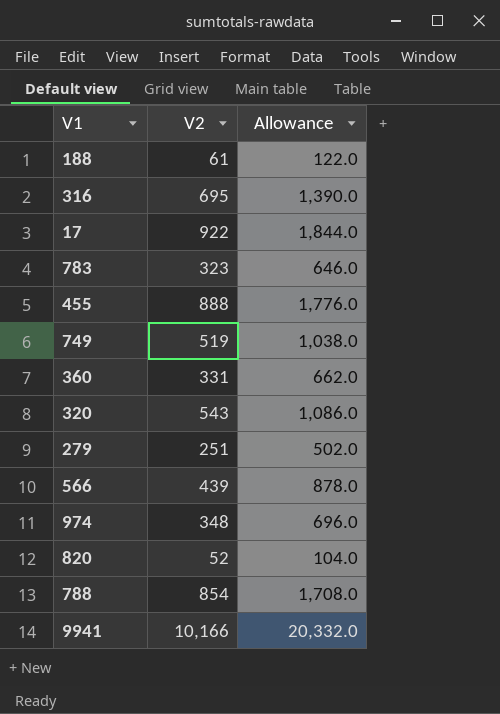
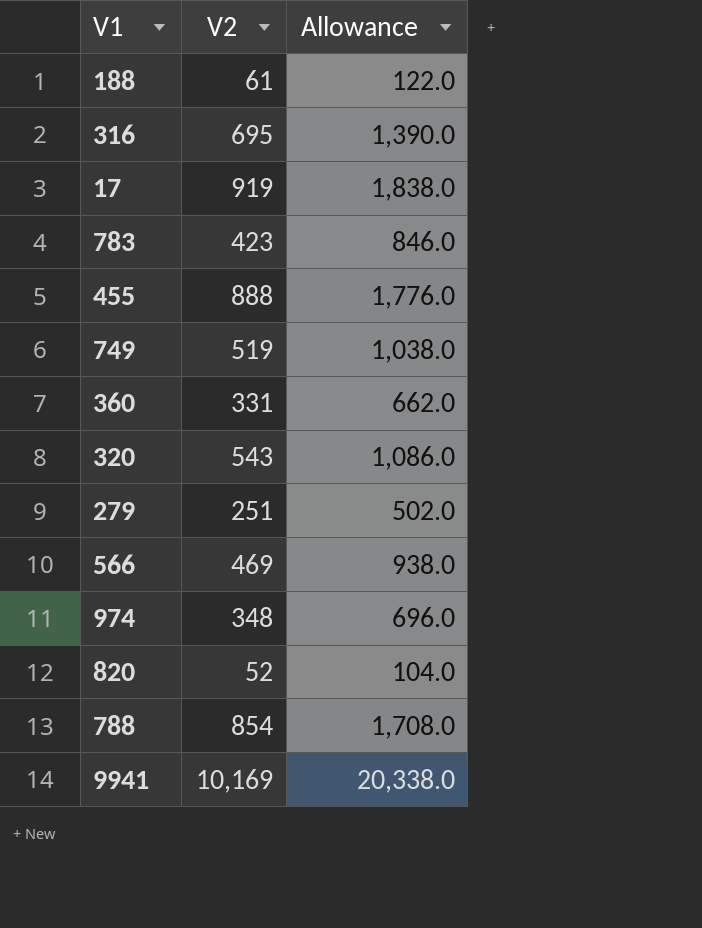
17 | V2: 922 -> 919
17 | Allowance: 1,844.0 -> 1,838.0
783 | V2: 323 -> 423
783 | Allowance: 646.0 -> 846.0
566 | V2: 439 -> 469
566 | Allowance: 878.0 -> 938.0
9941 | V2: 10,166 -> 10,169
9941 | Allowance: 20,332.0 -> 20,338.0

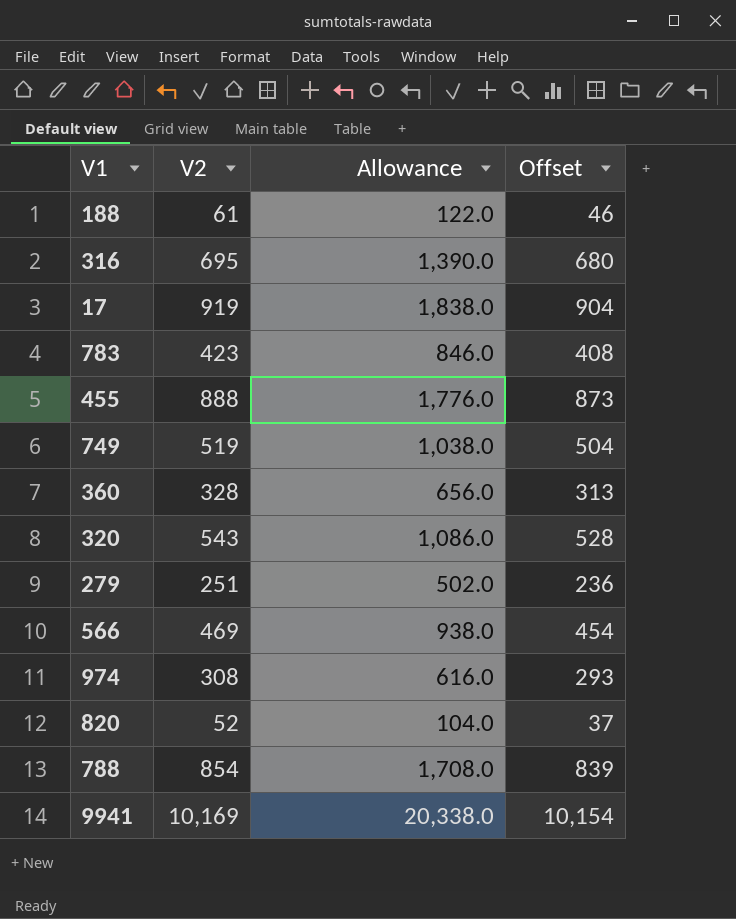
column Offset | formula: none -> [V2] - 15
360 | V2: 331 -> 328
360 | Allowance: 662.0 -> 656.0
974 | V2: 348 -> 308
974 | Allowance: 696.0 -> 616.0

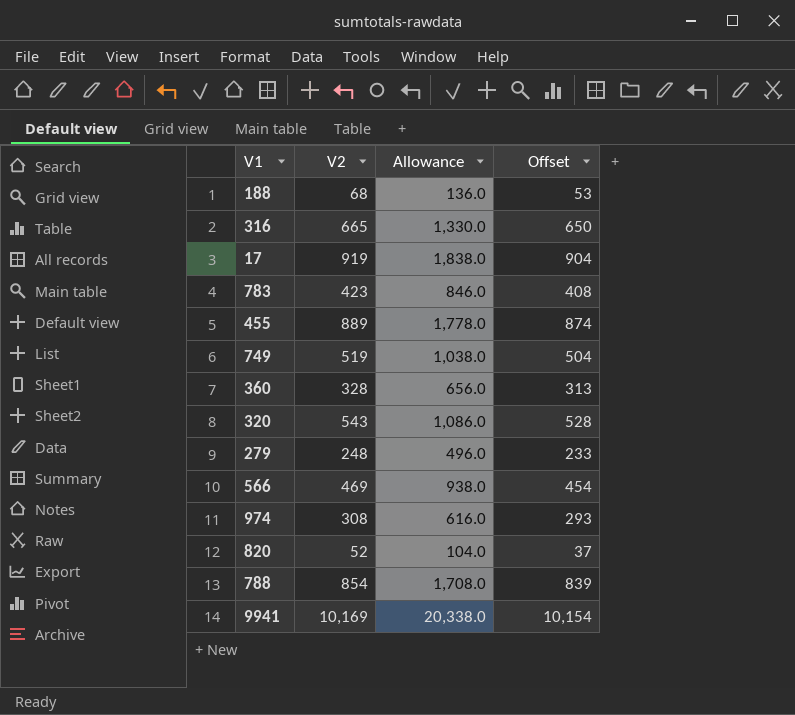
188 | V2: 61 -> 68
188 | Allowance: 122.0 -> 136.0
188 | Offset: 46 -> 53
316 | V2: 695 -> 665
316 | Allowance: 1,390.0 -> 1,330.0
316 | Offset: 680 -> 650
455 | V2: 888 -> 889
455 | Allowance: 1,776.0 -> 1,778.0
455 | Offset: 873 -> 874
279 | V2: 251 -> 248
279 | Allowance: 502.0 -> 496.0
279 | Offset: 236 -> 233

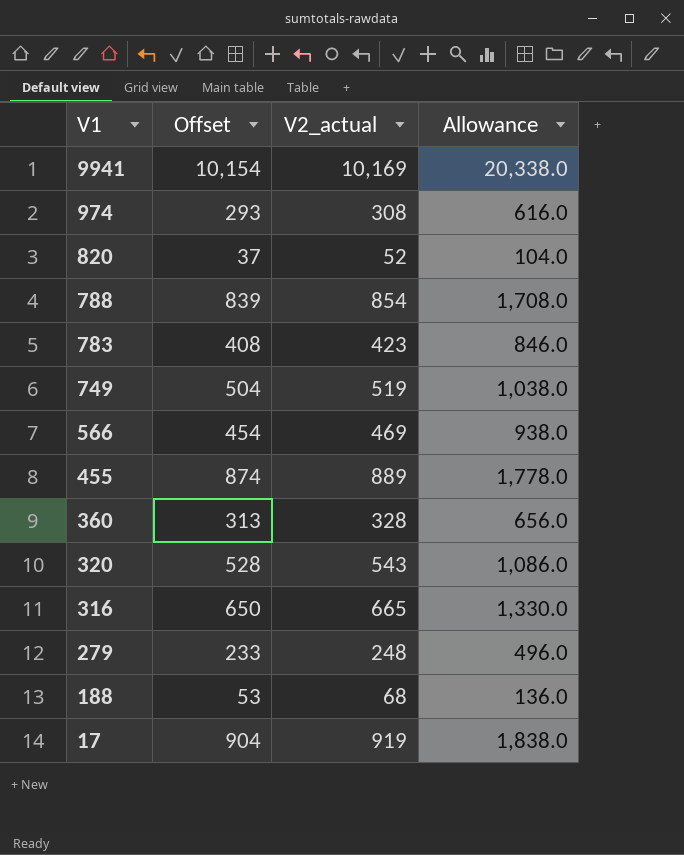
row order: none -> V1 descending
column Offset | position: 4 -> 2
column name: V2 -> V2_actual

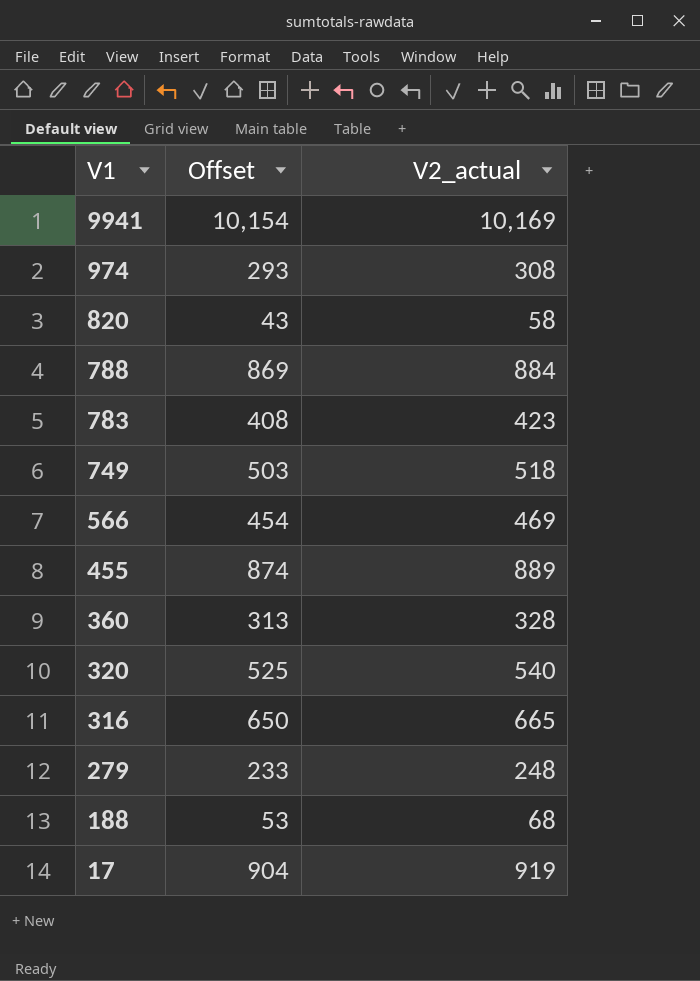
column Allowance | formula: [V2_actual] * 2 -> none
820 | Offset: 37 -> 43
820 | V2_actual: 52 -> 58
788 | Offset: 839 -> 869
788 | V2_actual: 854 -> 884
749 | Offset: 504 -> 503
749 | V2_actual: 519 -> 518
320 | Offset: 528 -> 525
320 | V2_actual: 543 -> 540

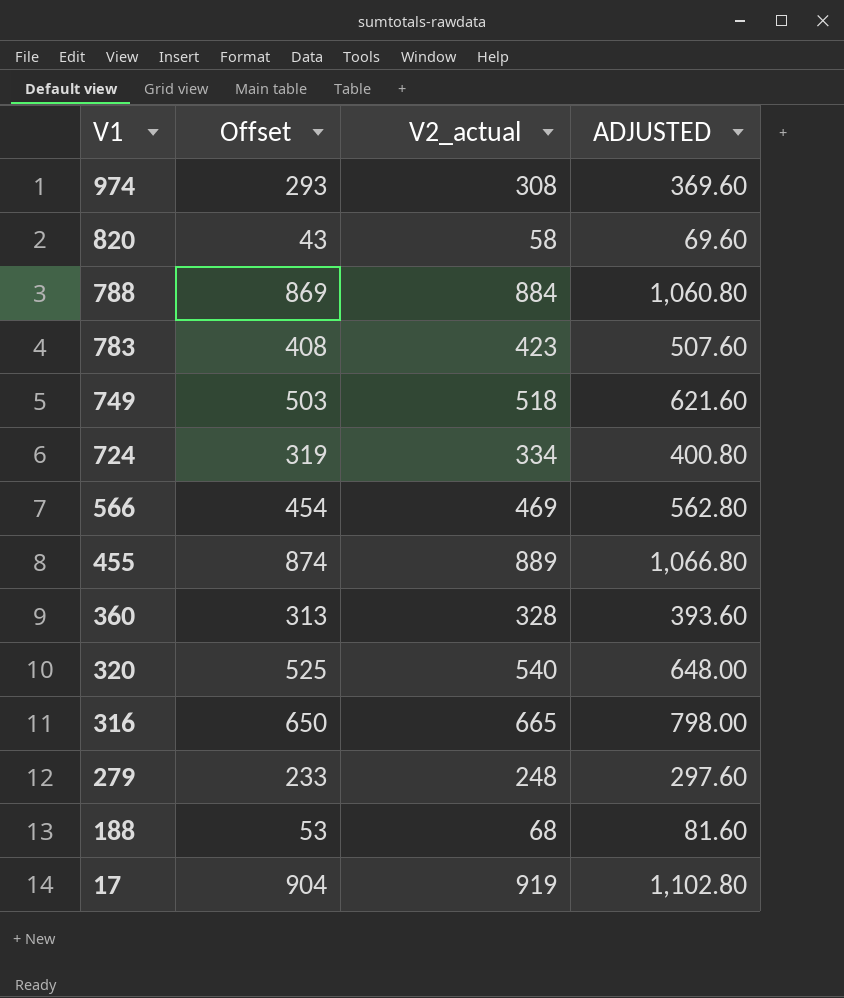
column ADJUSTED | formula: none -> [V2_actual] * 1.2
row 9941: 10,154 | 10,169 -> none
row 724: none -> 319 | 334 | 400.80

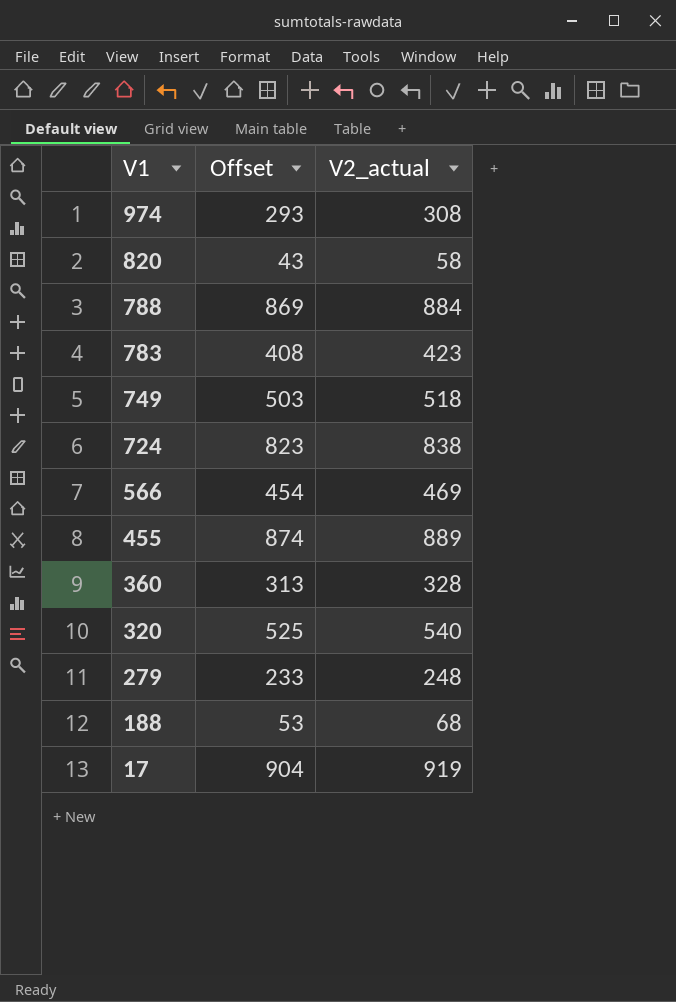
column ADJUSTED | formula: [V2_actual] * 1.2 -> none
row 316: 650 | 665 | 798.00 -> none
724 | Offset: 319 -> 823
724 | V2_actual: 334 -> 838

